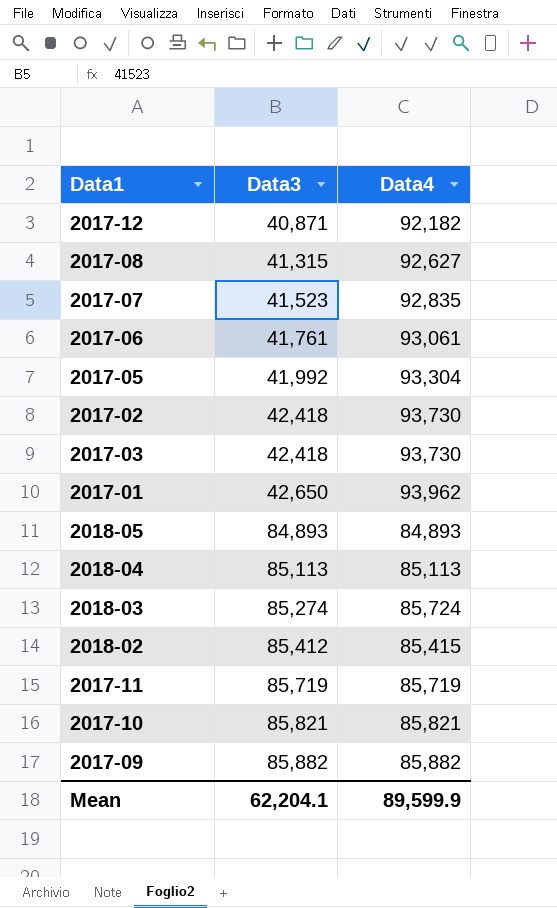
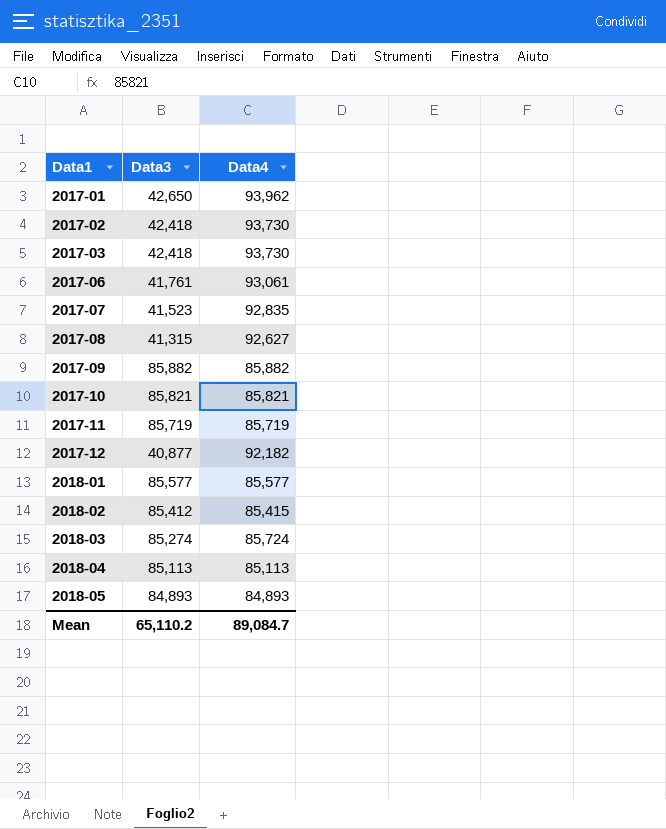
row order: Data3 ascending -> Data1 ascending
row 2017-05: 41,992 | 93,304 -> none
2017-12 | Data3: 40,871 -> 40,877
row 2018-01: none -> 85,577 | 85,577
Mean | Data3: 62,204.1 -> 65,110.2
Mean | Data4: 89,599.9 -> 89,084.7

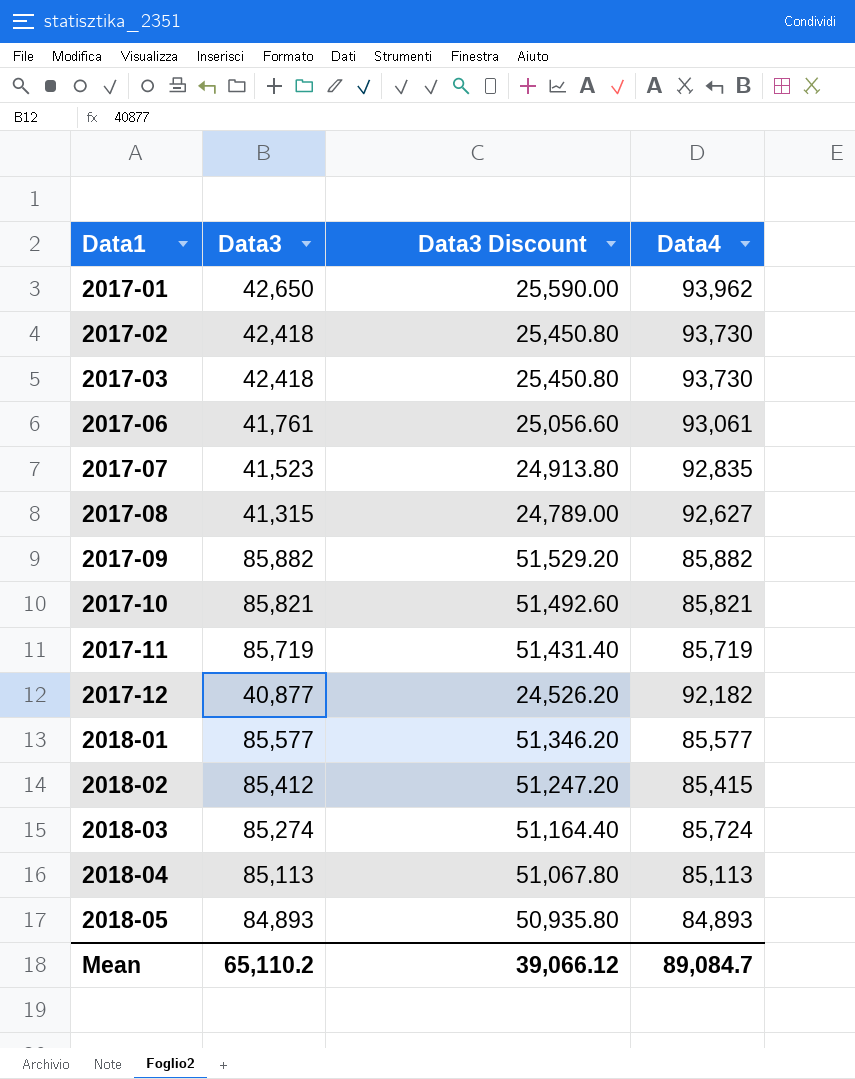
column Data3 Discount | formula: none -> [Data3] * 0.6

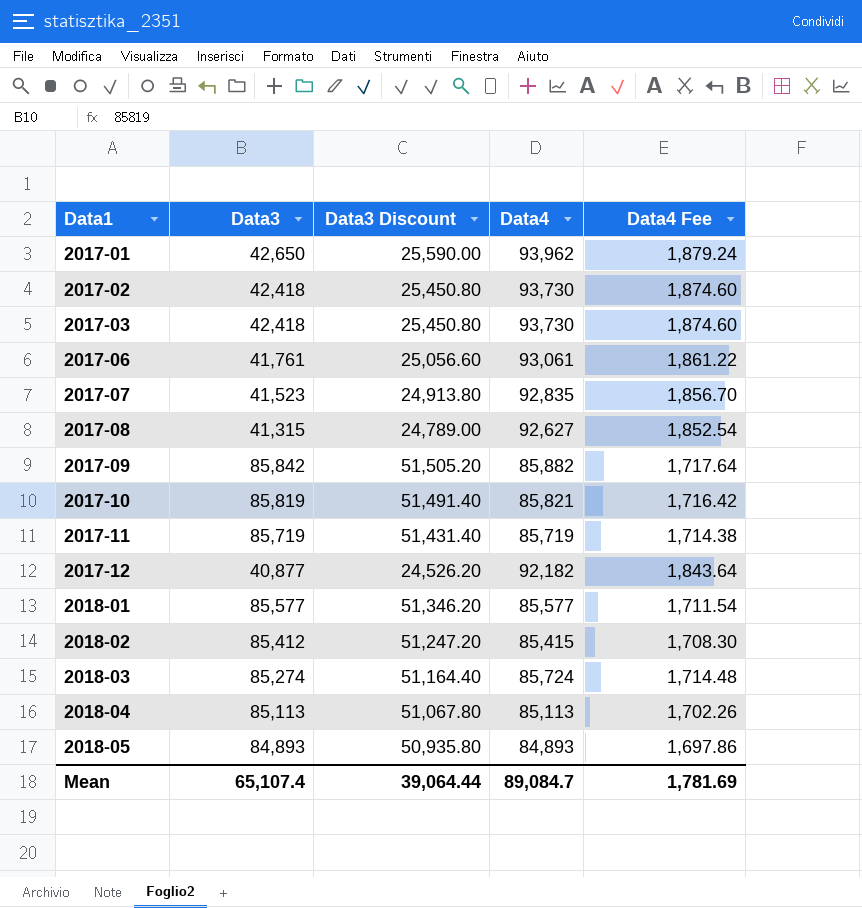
column Data4 Fee | formula: none -> [Data4] * 0.02
2017-09 | Data3: 85,882 -> 85,842
2017-09 | Data3 Discount: 51,529.20 -> 51,505.20
2017-10 | Data3: 85,821 -> 85,819
2017-10 | Data3 Discount: 51,492.60 -> 51,491.40
Mean | Data3: 65,110.2 -> 65,107.4
Mean | Data3 Discount: 39,066.12 -> 39,064.44

